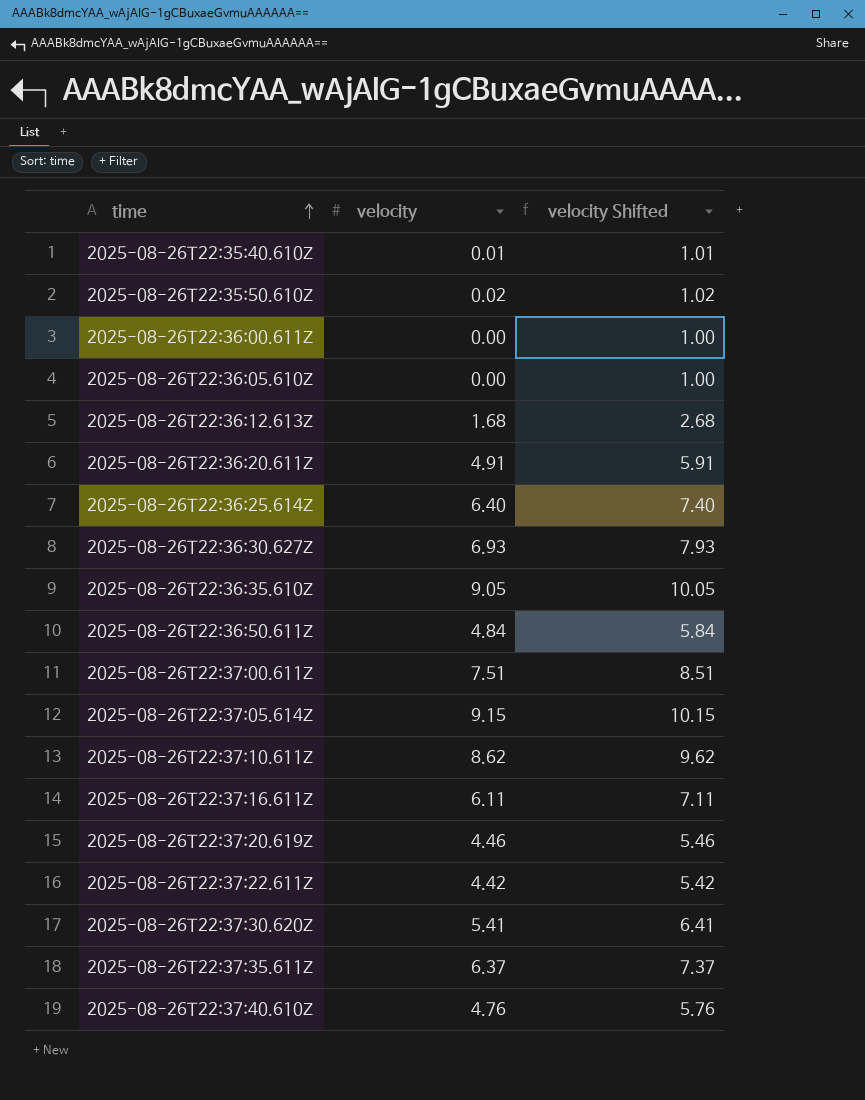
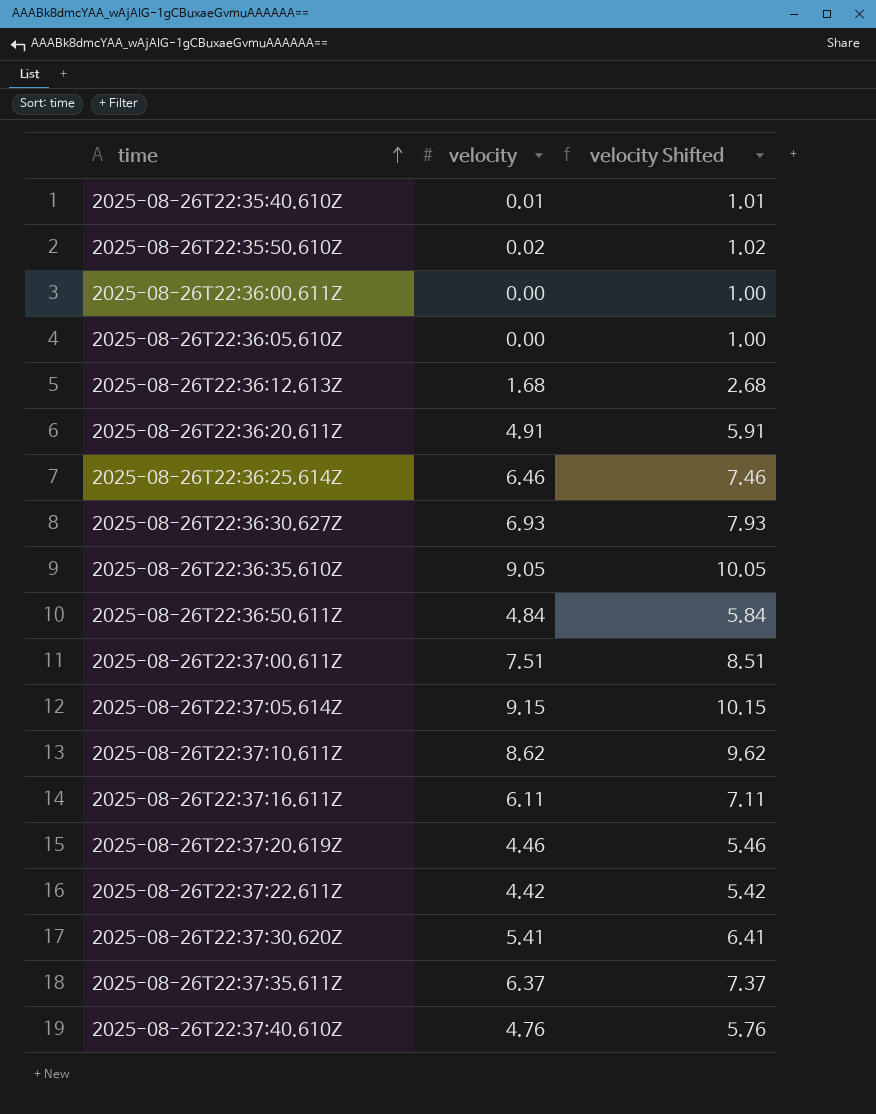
2025-08-26T22:36:25.614Z | velocity: 6.40 -> 6.46
2025-08-26T22:36:25.614Z | velocity Shifted: 7.40 -> 7.46

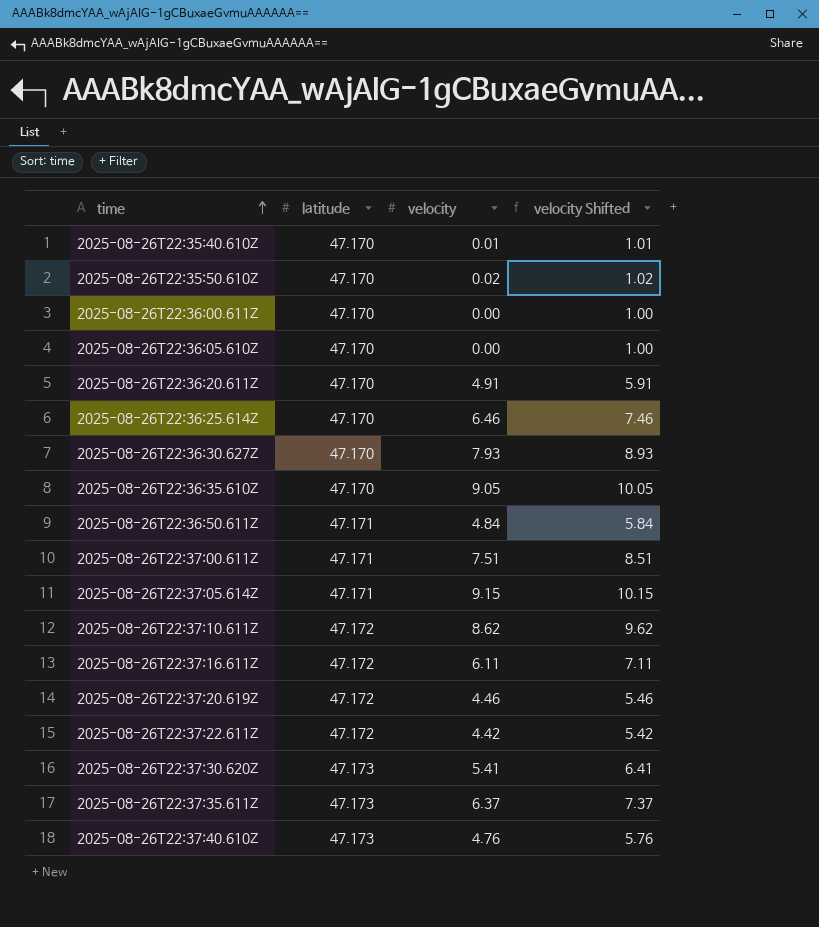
column latitude | position: none -> 2
row 2025-08-26T22:36:12.613Z: 1.68 | 2.68 -> none
2025-08-26T22:36:30.627Z | velocity: 6.93 -> 7.93
2025-08-26T22:36:30.627Z | velocity Shifted: 7.93 -> 8.93

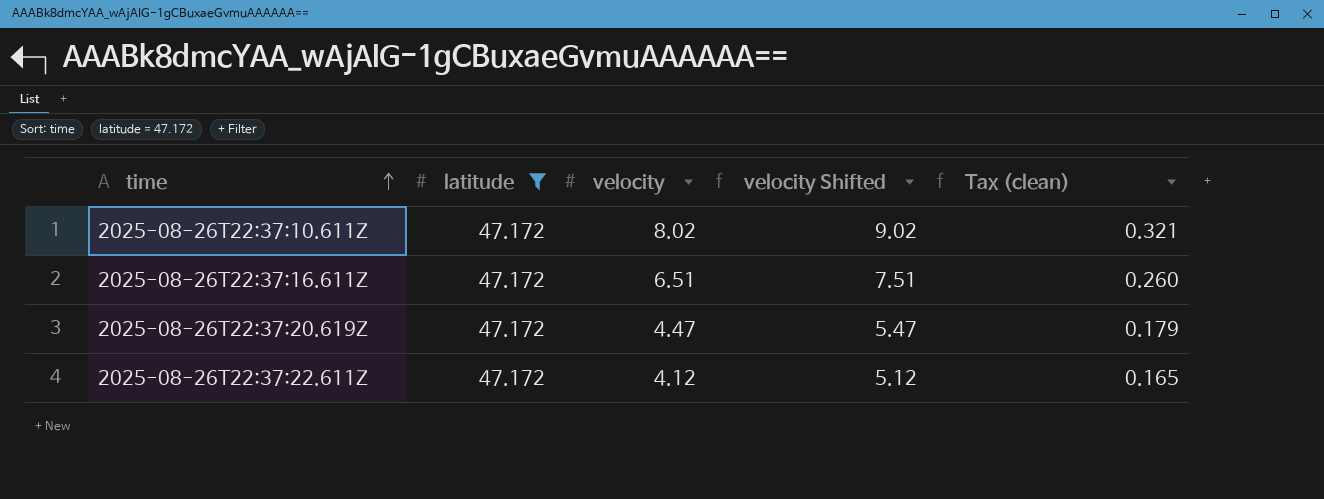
filter: none -> latitude = 47.172
column Tax (clean) | formula: none -> [velocity] * 0.04
2025-08-26T22:37:10.611Z | velocity: 8.62 -> 8.02
2025-08-26T22:37:10.611Z | velocity Shifted: 9.62 -> 9.02
2025-08-26T22:37:16.611Z | velocity: 6.11 -> 6.51
2025-08-26T22:37:16.611Z | velocity Shifted: 7.11 -> 7.51
2025-08-26T22:37:20.619Z | velocity: 4.46 -> 4.47
2025-08-26T22:37:20.619Z | velocity Shifted: 5.46 -> 5.47
2025-08-26T22:37:22.611Z | velocity: 4.42 -> 4.12
2025-08-26T22:37:22.611Z | velocity Shifted: 5.42 -> 5.12

